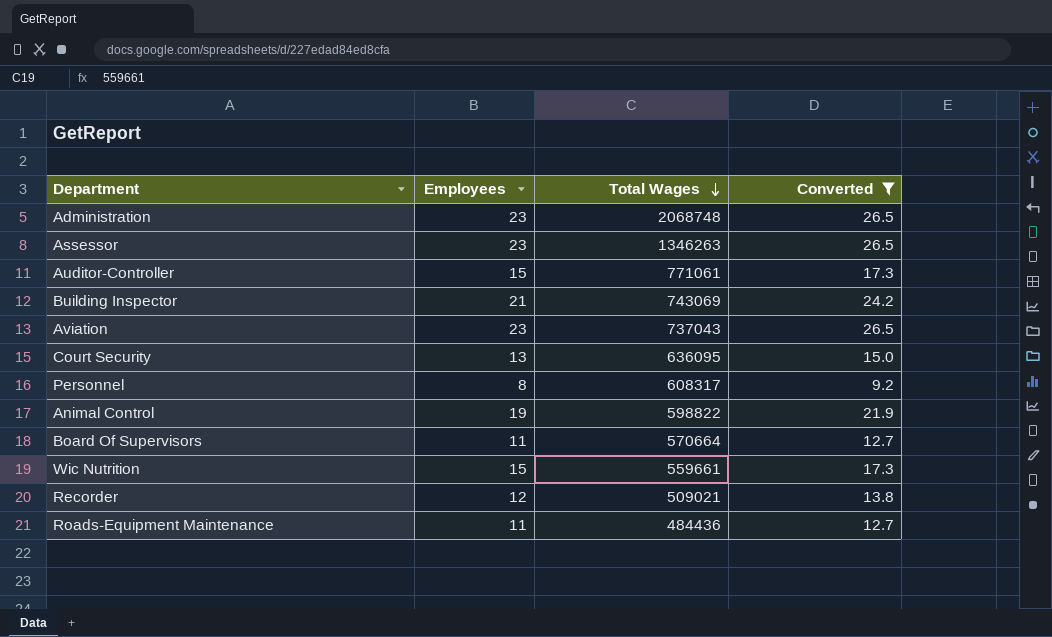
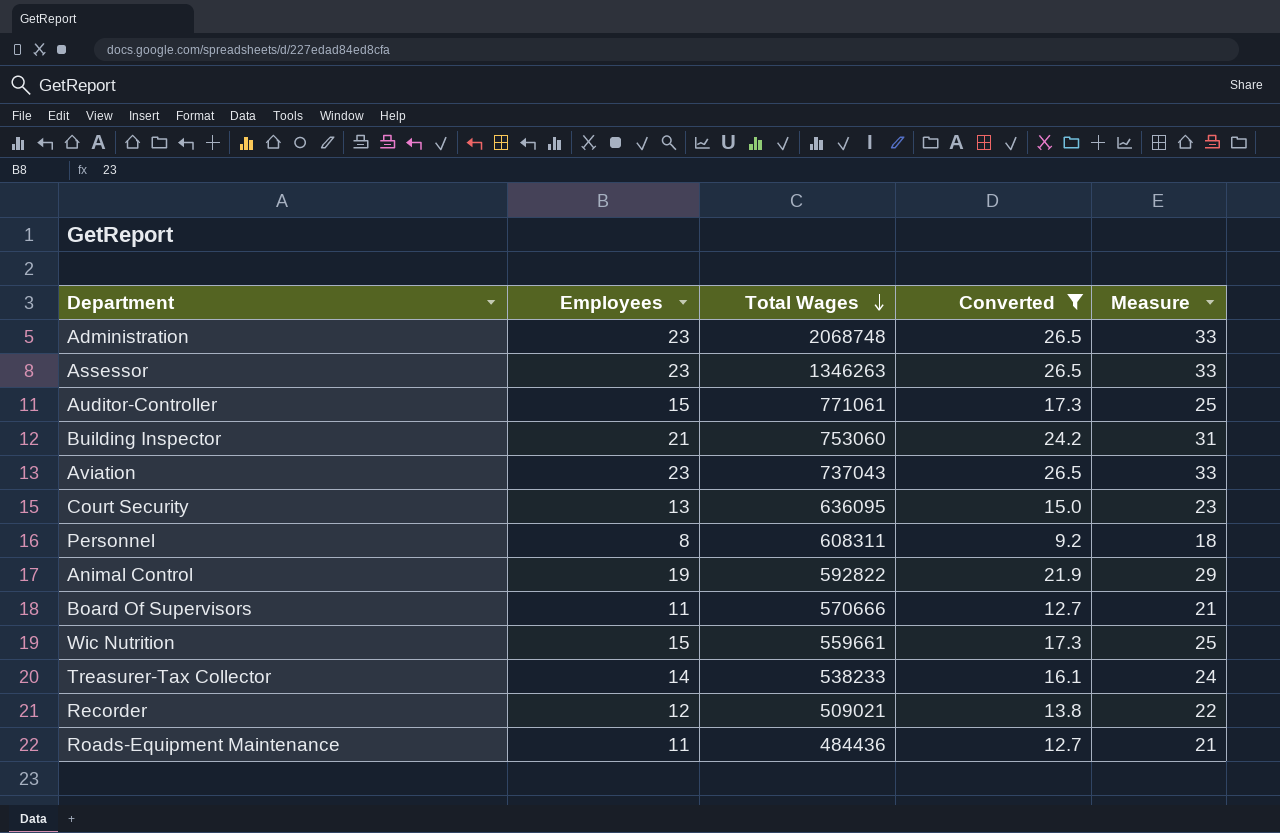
column Measure | formula: none -> [Employees] + 10
Building Inspector | Total Wages: 743069 -> 753060
Personnel | Total Wages: 608317 -> 608311
Animal Control | Total Wages: 598822 -> 592822
Board Of Supervisors | Total Wages: 570664 -> 570666
row Treasurer-Tax Collector: none -> 14 | 538233 | 16.1 | 24

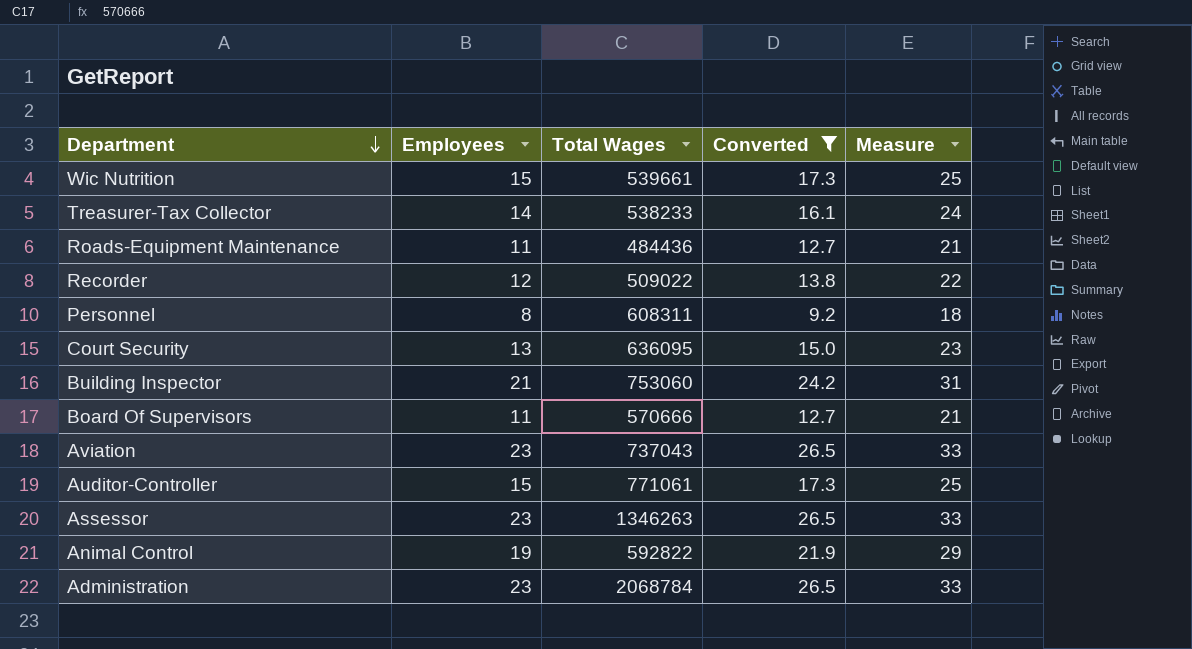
row order: Total Wages descending -> Department descending
Wic Nutrition | Total Wages: 559661 -> 539661
Recorder | Total Wages: 509021 -> 509022
Administration | Total Wages: 2068748 -> 2068784

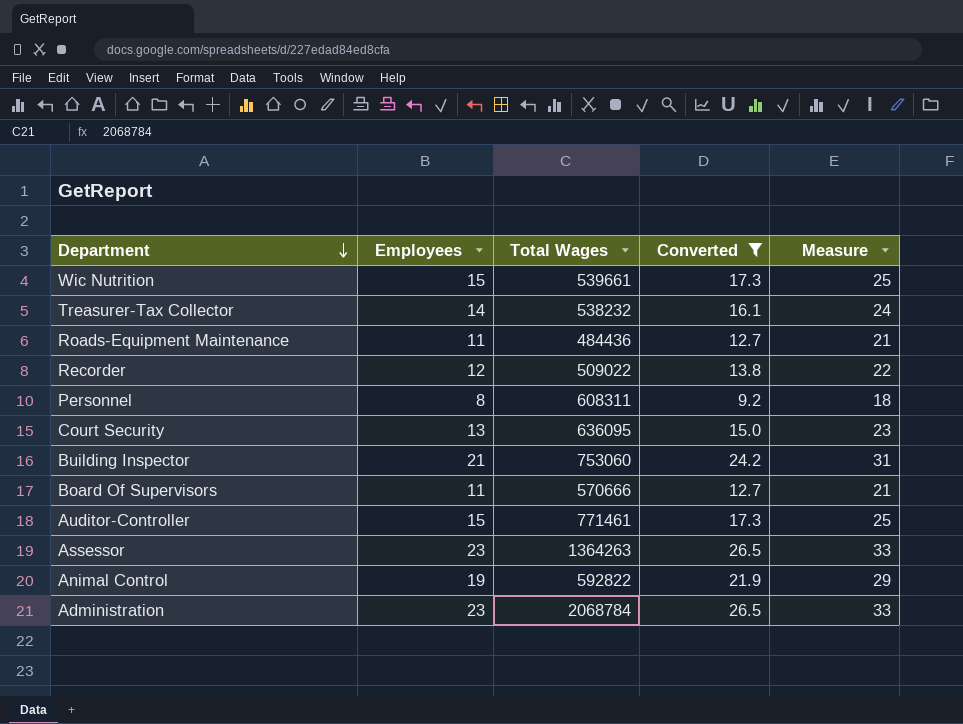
row Aviation: 23 | 737043 | 26.5 | 33 -> none
Treasurer-Tax Collector | Total Wages: 538233 -> 538232
Auditor-Controller | Total Wages: 771061 -> 771461
Assessor | Total Wages: 1346263 -> 1364263

